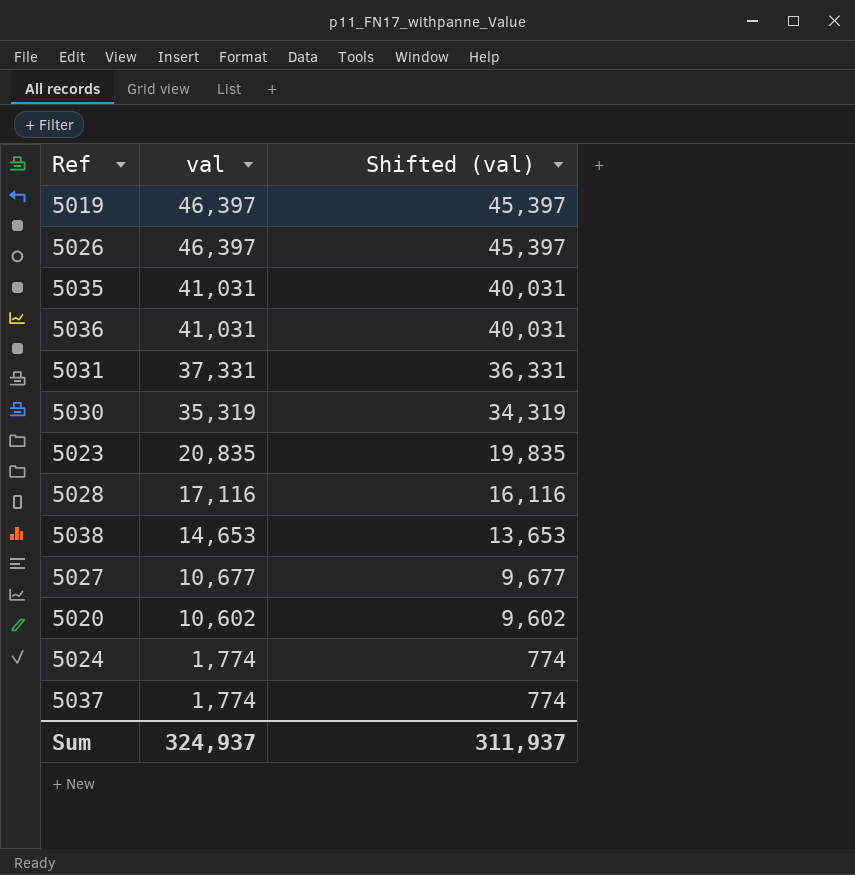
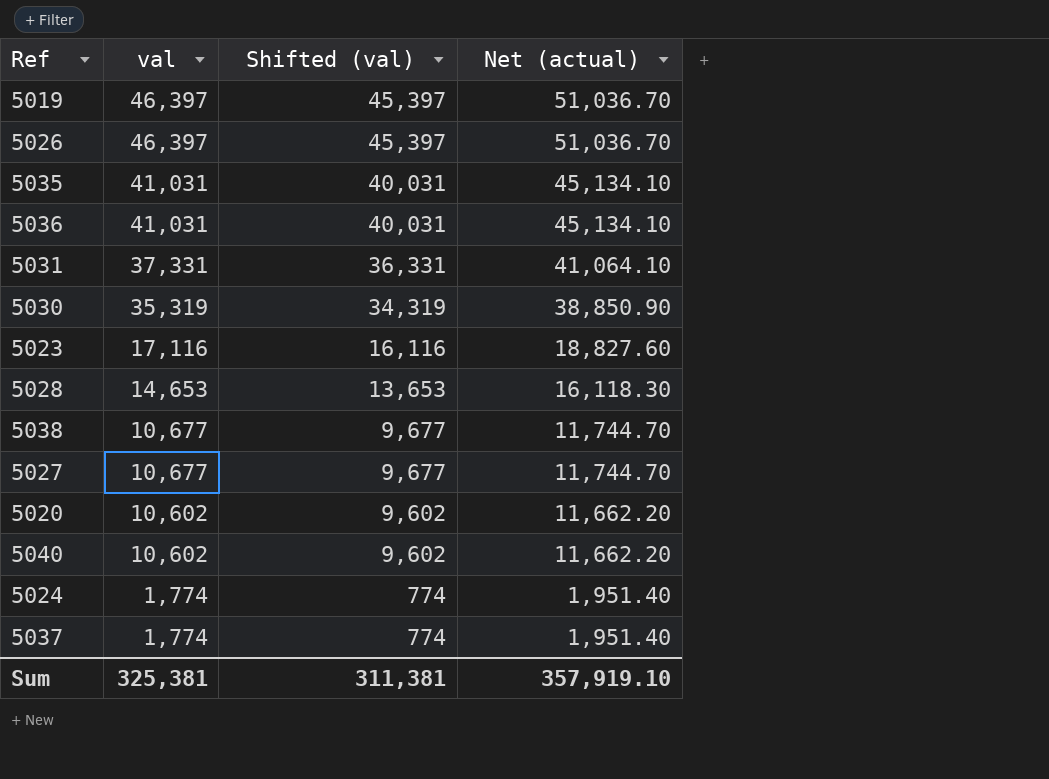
column Net (actual) | formula: none -> [val] * 1.1
5023 | val: 20,835 -> 17,116
5023 | Shifted (val): 19,835 -> 16,116
5028 | val: 17,116 -> 14,653
5028 | Shifted (val): 16,116 -> 13,653
5038 | val: 14,653 -> 10,677
5038 | Shifted (val): 13,653 -> 9,677
row 5040: none -> 10,602 | 9,602 | 11,662.20
Sum | val: 324,937 -> 325,381
Sum | Shifted (val): 311,937 -> 311,381

